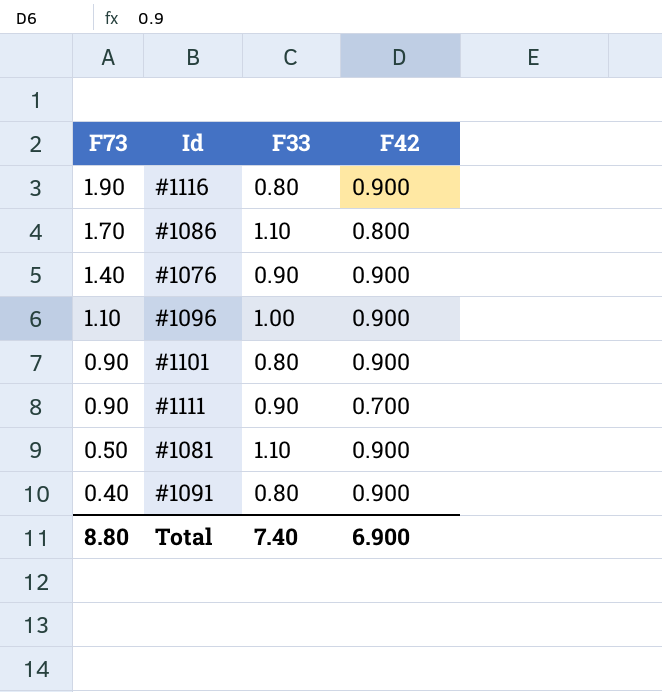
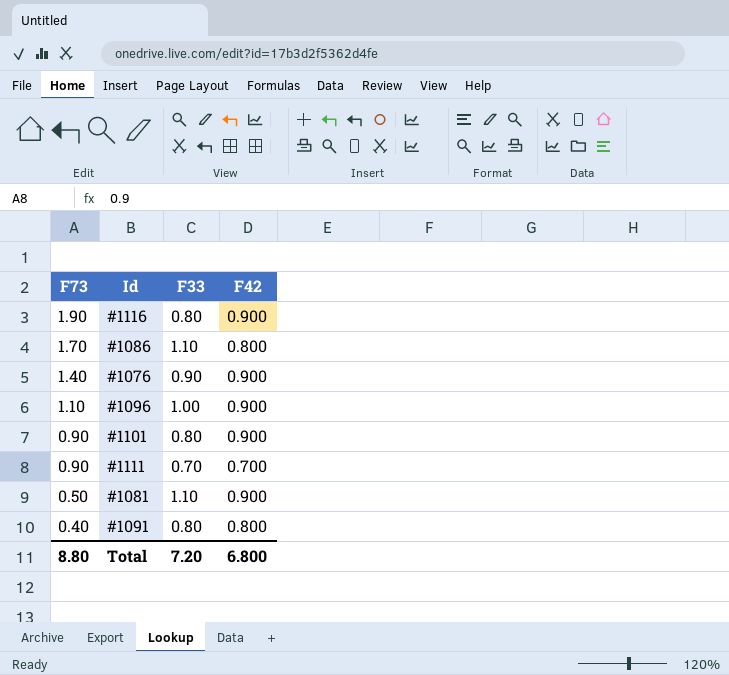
#1111 | F33: 0.90 -> 0.70
#1091 | F42: 0.900 -> 0.800
Total | F33: 7.40 -> 7.20
Total | F42: 6.900 -> 6.800

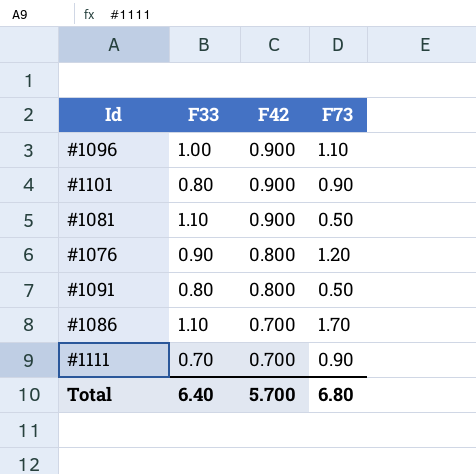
row order: F73 descending -> F42 descending
column F73 | position: 1 -> 4
row #1116: 1.90 | 0.80 | 0.900 -> none
#1076 | F42: 0.900 -> 0.800
#1076 | F73: 1.40 -> 1.20
#1091 | F73: 0.40 -> 0.50
#1086 | F42: 0.800 -> 0.700
Total | F33: 7.20 -> 6.40
Total | F42: 6.800 -> 5.700
Total | F73: 8.80 -> 6.80

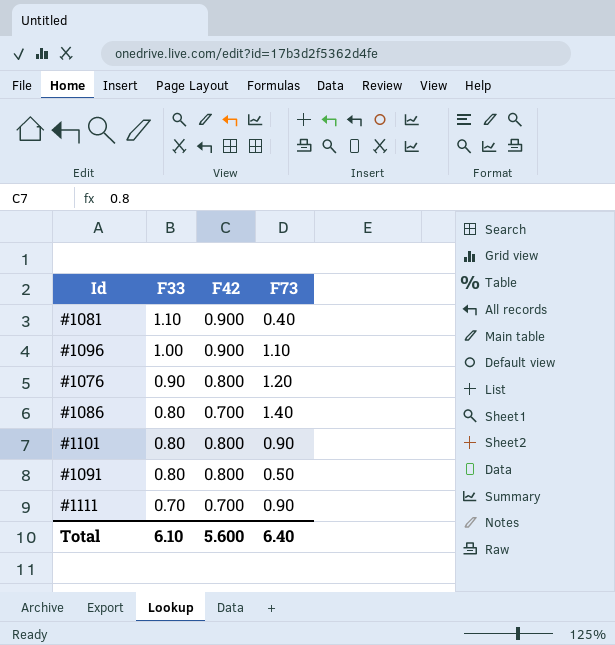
row order: F42 descending -> F33 descending
#1081 | F73: 0.50 -> 0.40
#1086 | F33: 1.10 -> 0.80
#1086 | F73: 1.70 -> 1.40
#1101 | F42: 0.900 -> 0.800
Total | F33: 6.40 -> 6.10
Total | F42: 5.700 -> 5.600
Total | F73: 6.80 -> 6.40

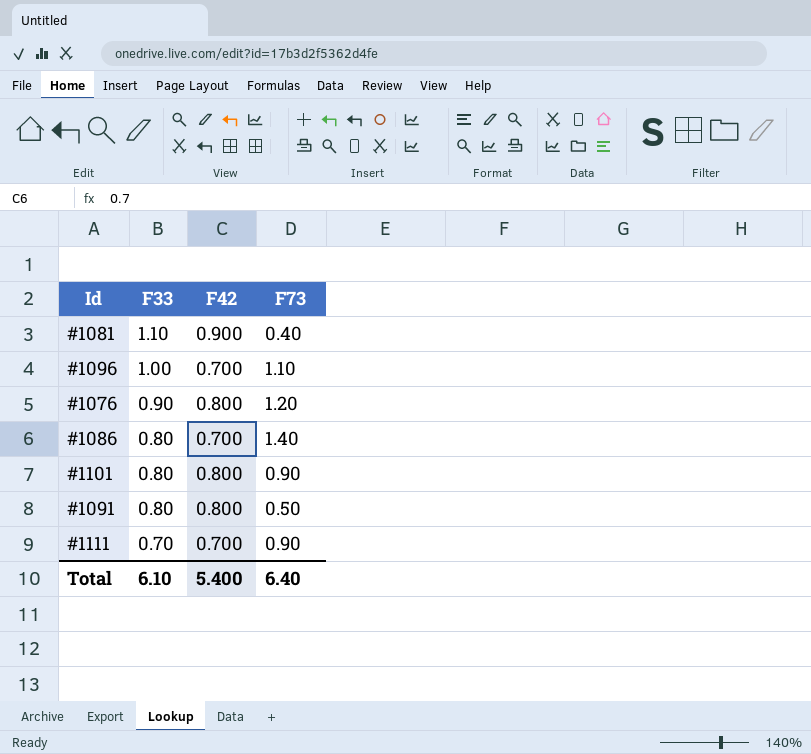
#1096 | F42: 0.900 -> 0.700
Total | F42: 5.600 -> 5.400

